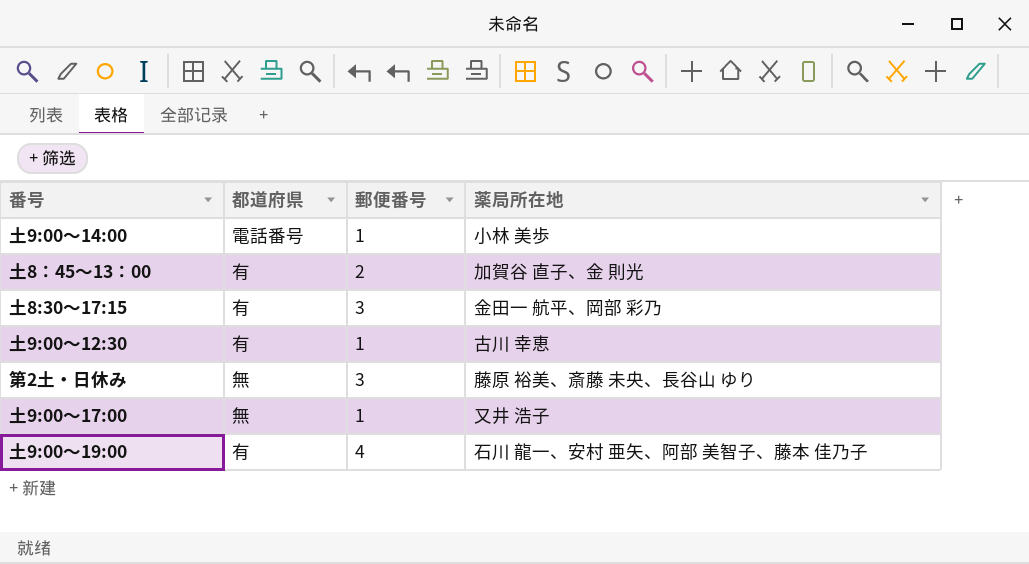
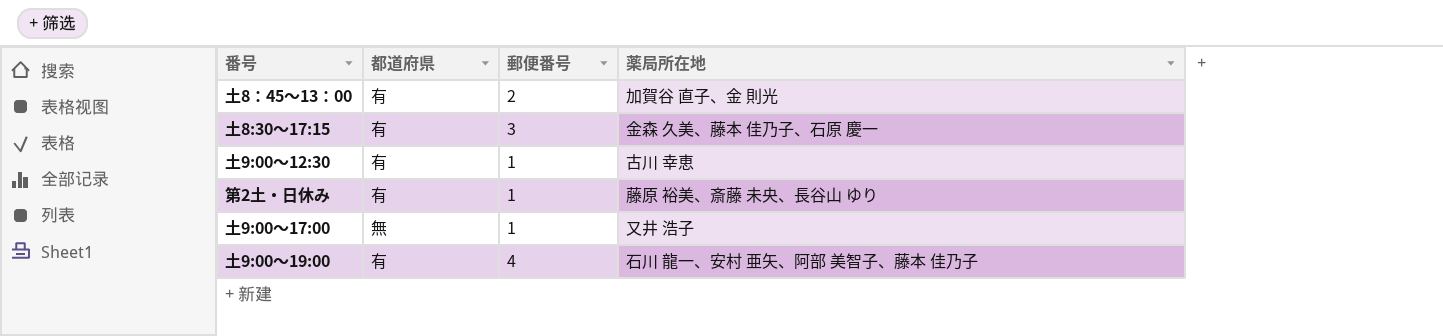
row 土9:00～14:00: 電話番号 | 1 | 小林 美歩 -> none
土8:30～17:15 | 薬局所在地: 金田一 航平、岡部 彩乃 -> 金森 久美、藤本 佳乃子、石原 慶一
第2土・日休み | 都道府県: 無 -> 有
第2土・日休み | 郵便番号: 3 -> 1

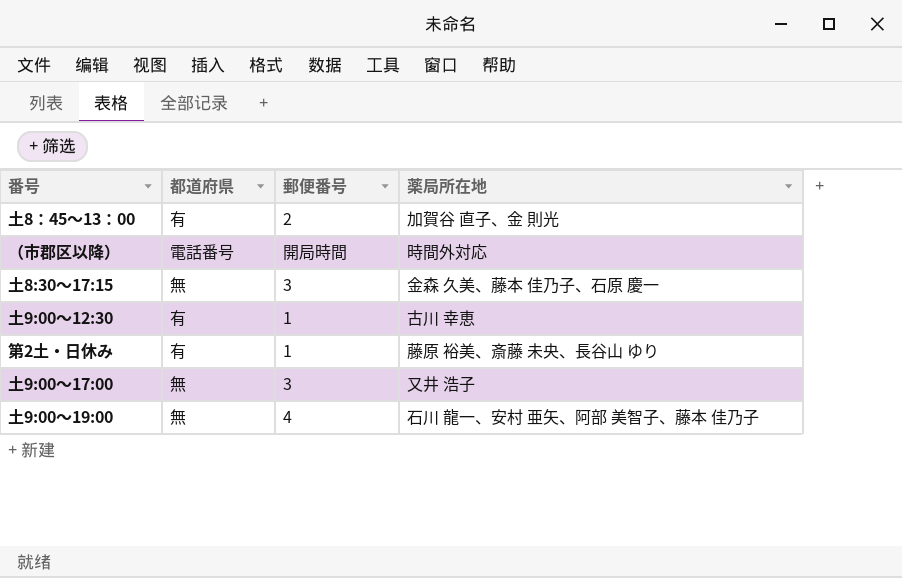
row （市郡区以降）: none -> 電話番号 | 開局時間 | 時間外対応
土8:30～17:15 | 都道府県: 有 -> 無
土9:00～17:00 | 郵便番号: 1 -> 3
土9:00～19:00 | 都道府県: 有 -> 無

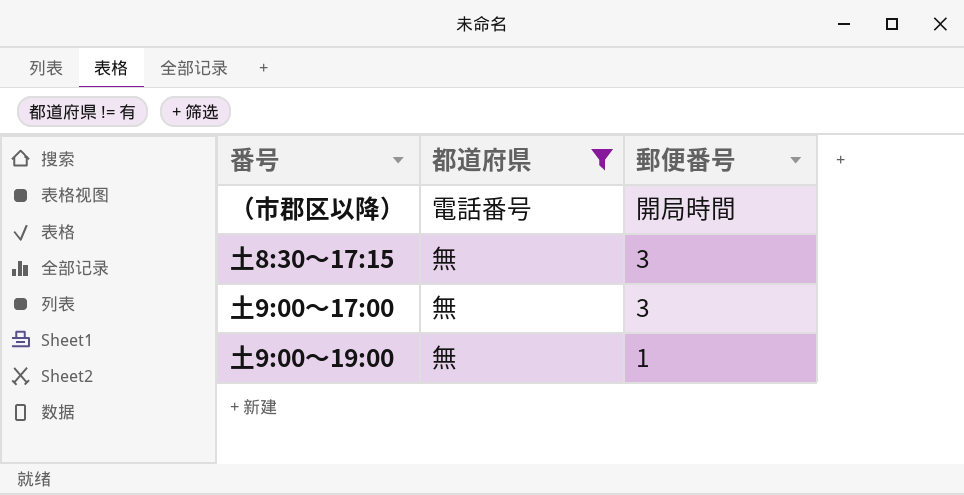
filter: none -> 都道府県 != 有
column 薬局所在地 | position: 4 -> none
土9:00～19:00 | 郵便番号: 4 -> 1

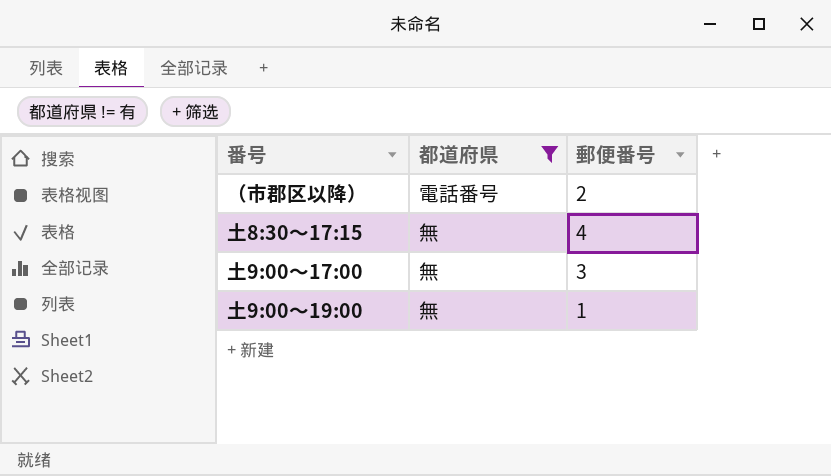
（市郡区以降） | 郵便番号: 開局時間 -> 2
土8:30～17:15 | 郵便番号: 3 -> 4

